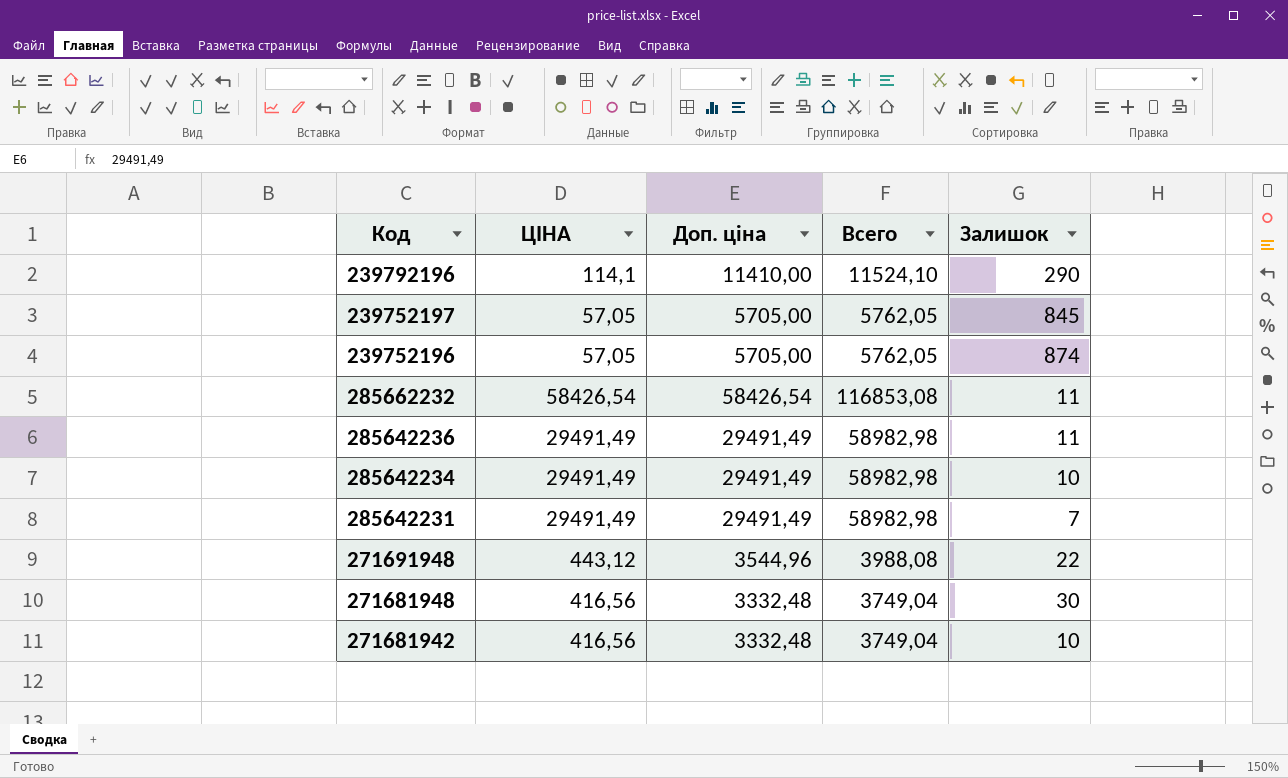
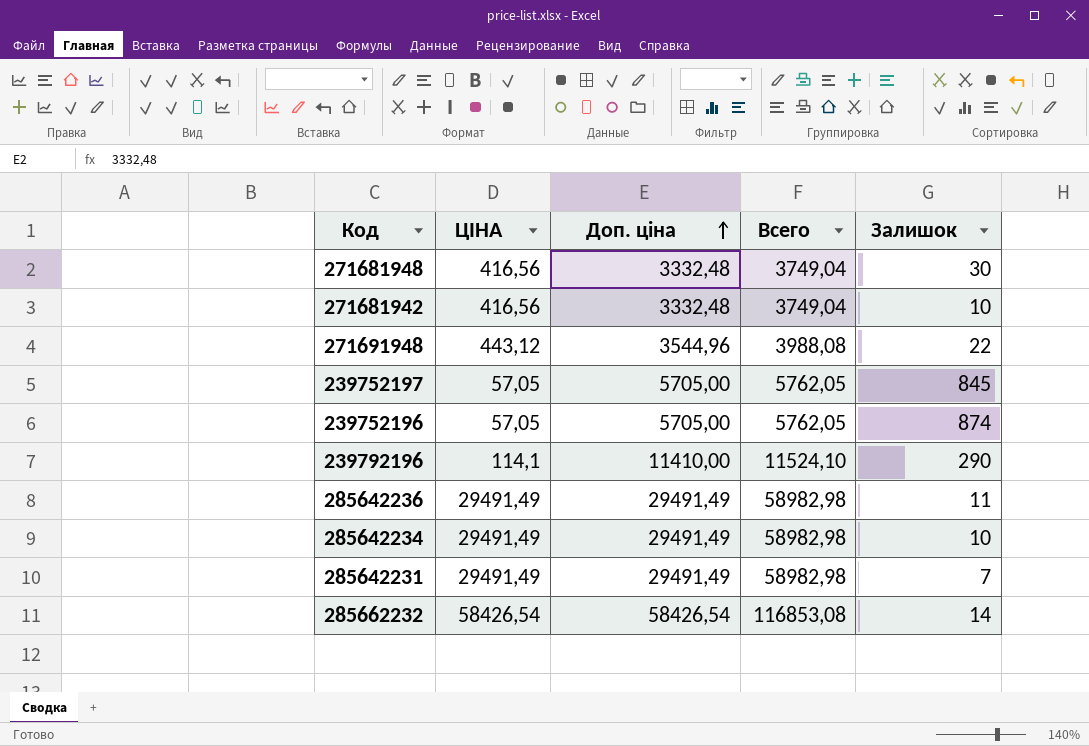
row order: none -> Доп. ціна ascending
285662232 | Залишок: 11 -> 14

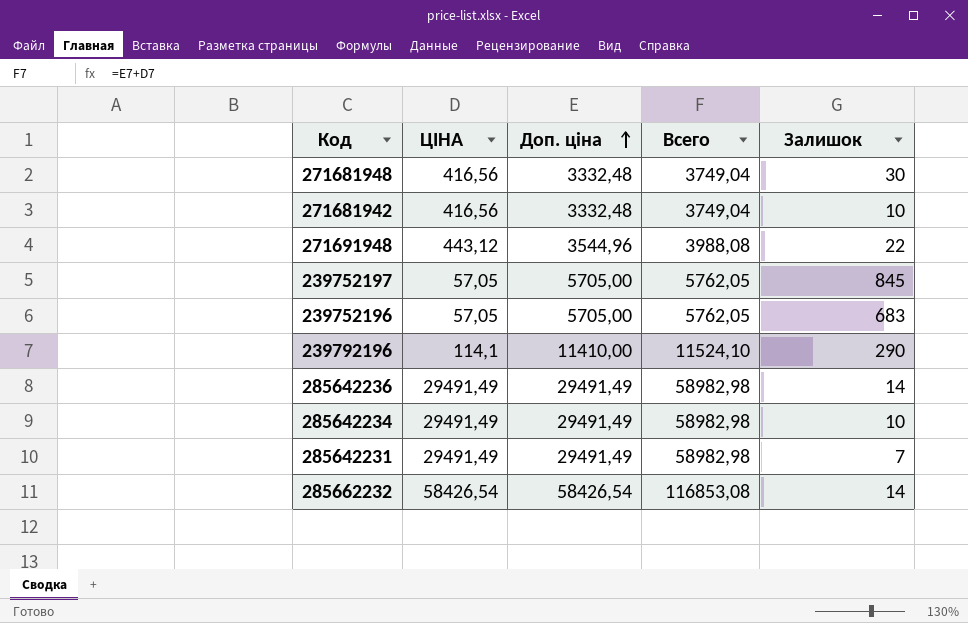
239752196 | Залишок: 874 -> 683
285642236 | Залишок: 11 -> 14

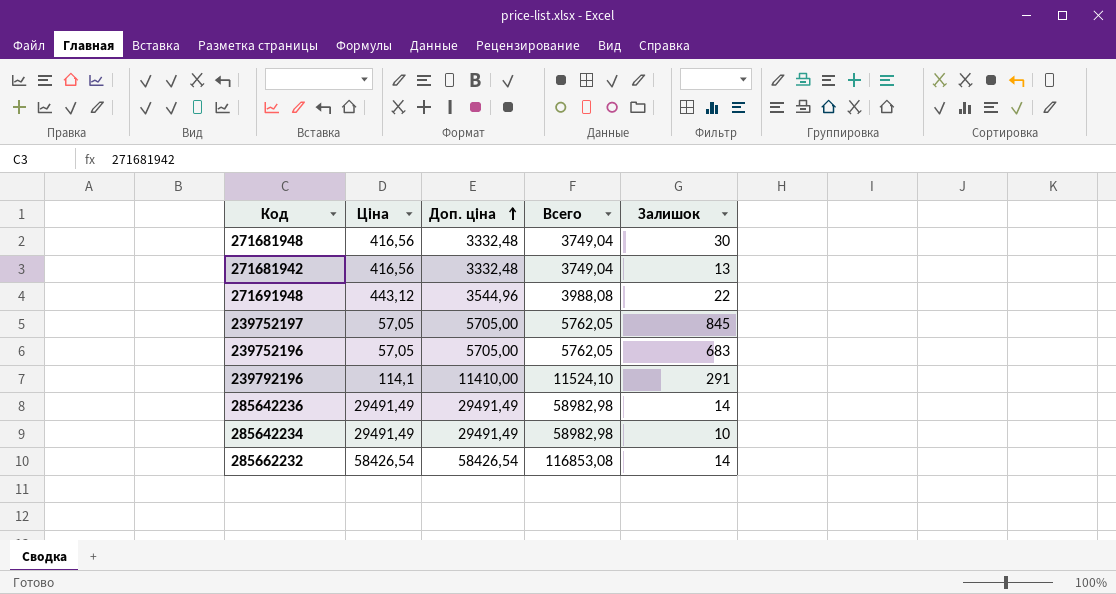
column name: ЦІНА -> Ціна
row 285642231: 29491,49 | 29491,49 | 58982,98 | 7 -> none
271681942 | Залишок: 10 -> 13
239792196 | Залишок: 290 -> 291

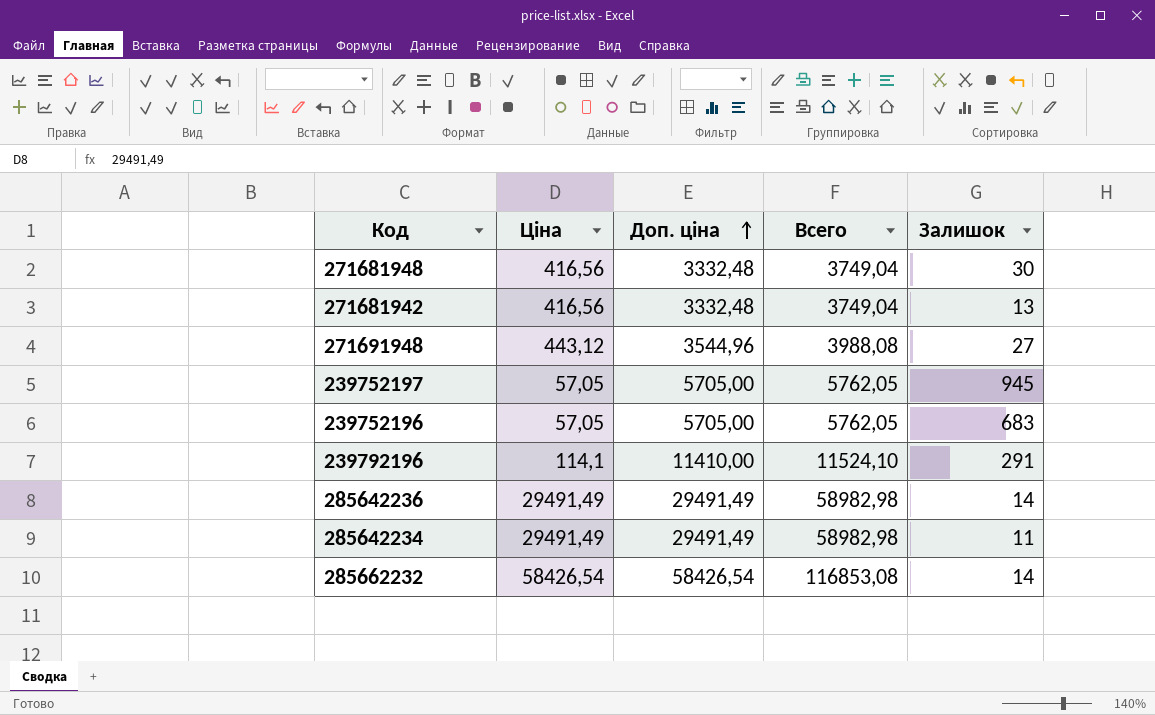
271691948 | Залишок: 22 -> 27
239752197 | Залишок: 845 -> 945
285642234 | Залишок: 10 -> 11

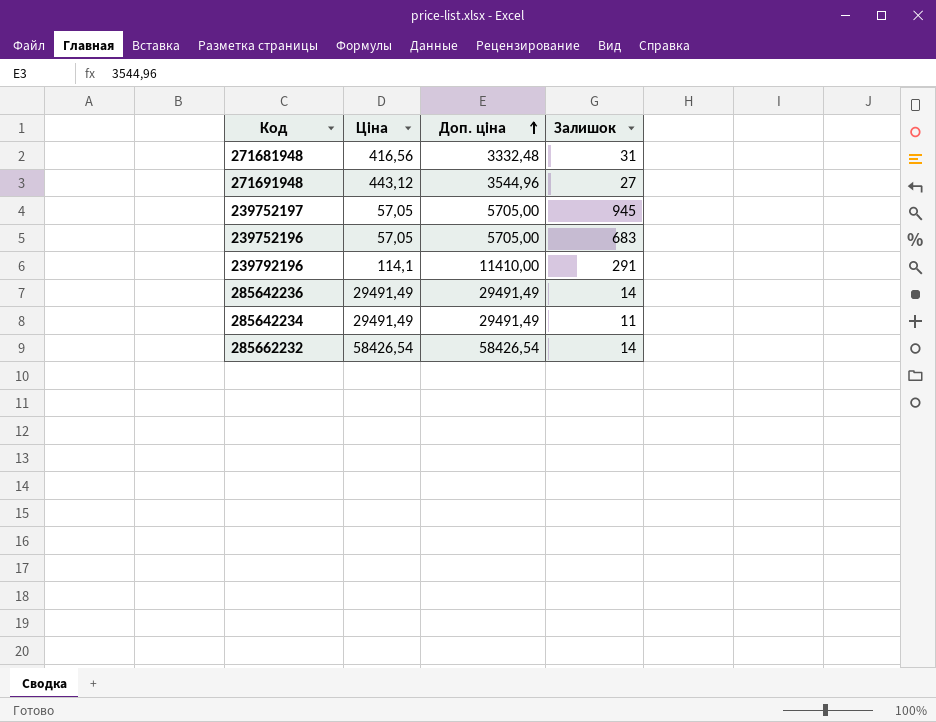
column Всего | formula: [Ціна] + [Доп. ціна] -> none
row 271681942: 416,56 | 3332,48 | 3749,04 | 13 -> none
271681948 | Залишок: 30 -> 31

